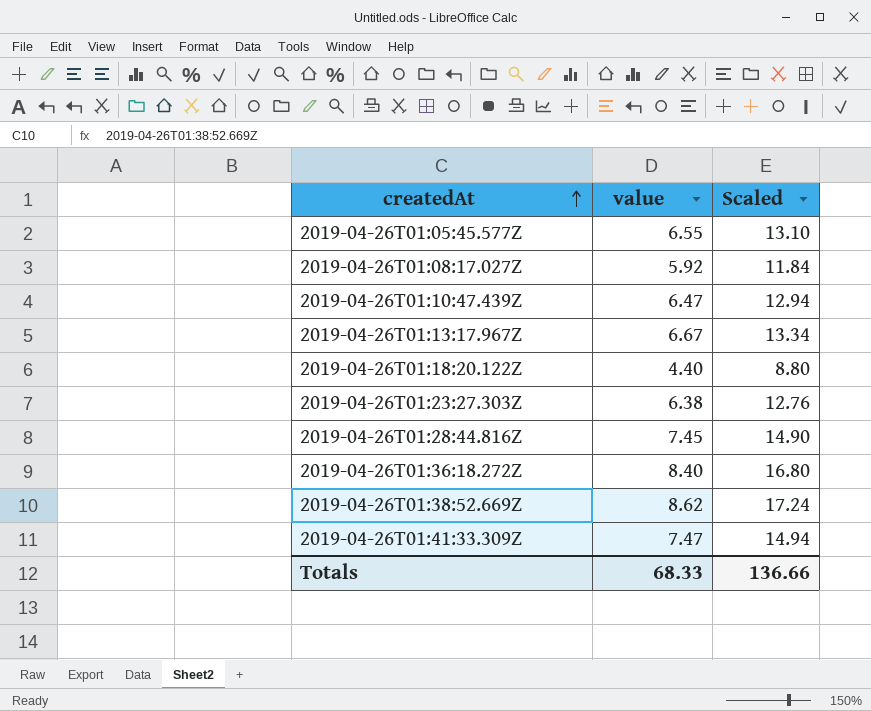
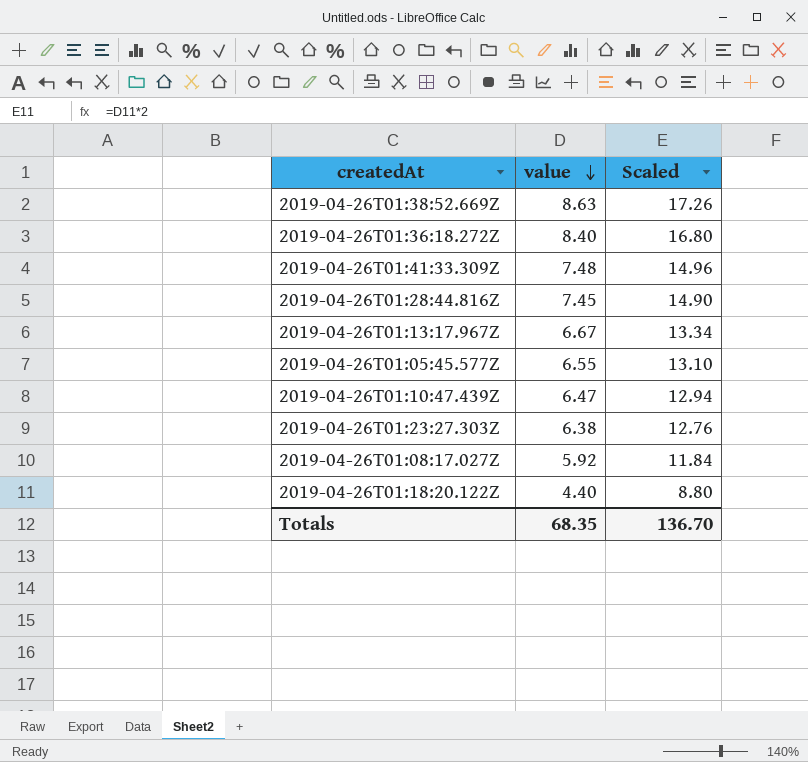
row order: createdAt ascending -> value descending
2019-04-26T01:38:52.669Z | value: 8.62 -> 8.63
2019-04-26T01:38:52.669Z | Scaled: 17.24 -> 17.26
2019-04-26T01:41:33.309Z | value: 7.47 -> 7.48
2019-04-26T01:41:33.309Z | Scaled: 14.94 -> 14.96
Totals | value: 68.33 -> 68.35
Totals | Scaled: 136.66 -> 136.70

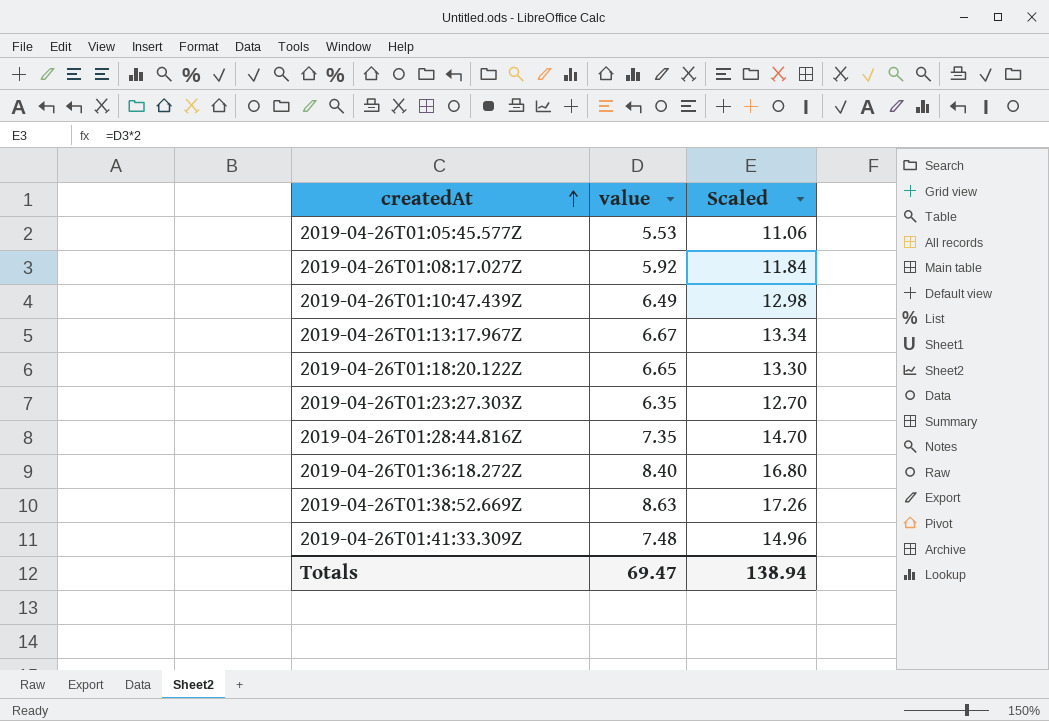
row order: value descending -> createdAt ascending
2019-04-26T01:05:45.577Z | value: 6.55 -> 5.53
2019-04-26T01:05:45.577Z | Scaled: 13.10 -> 11.06
2019-04-26T01:10:47.439Z | value: 6.47 -> 6.49
2019-04-26T01:10:47.439Z | Scaled: 12.94 -> 12.98
2019-04-26T01:18:20.122Z | value: 4.40 -> 6.65
2019-04-26T01:18:20.122Z | Scaled: 8.80 -> 13.30
2019-04-26T01:23:27.303Z | value: 6.38 -> 6.35
2019-04-26T01:23:27.303Z | Scaled: 12.76 -> 12.70
2019-04-26T01:28:44.816Z | value: 7.45 -> 7.35
2019-04-26T01:28:44.816Z | Scaled: 14.90 -> 14.70
Totals | value: 68.35 -> 69.47
Totals | Scaled: 136.70 -> 138.94

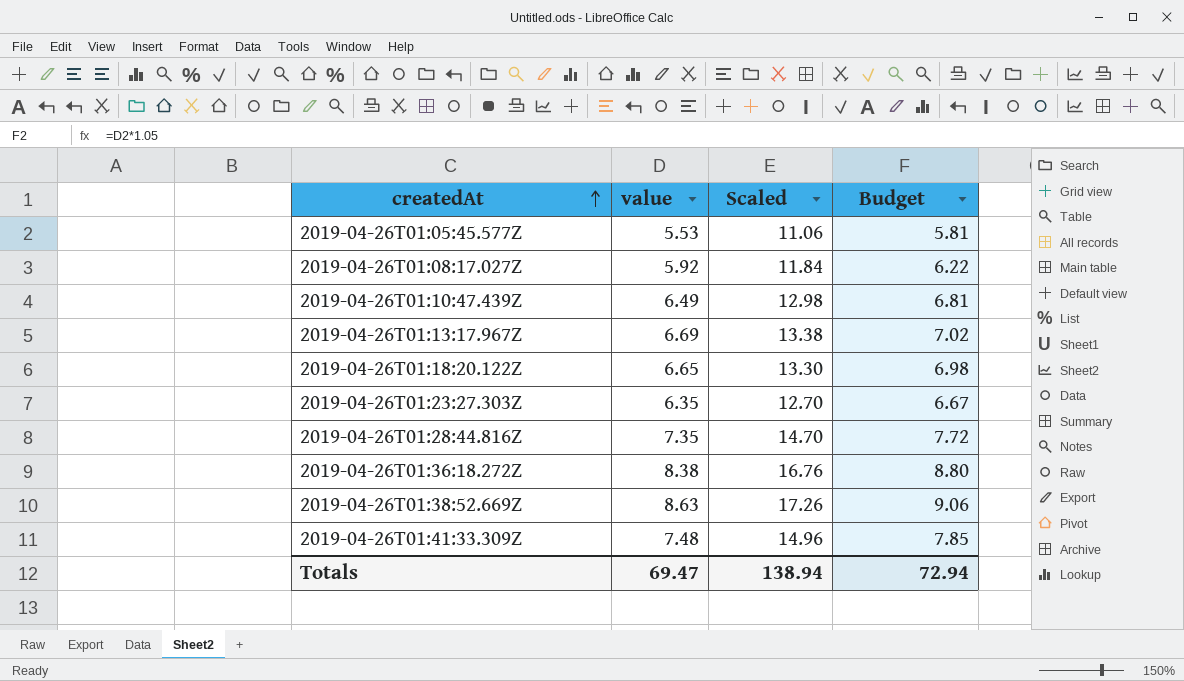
column Budget | formula: none -> [value] * 1.05
2019-04-26T01:13:17.967Z | value: 6.67 -> 6.69
2019-04-26T01:13:17.967Z | Scaled: 13.34 -> 13.38
2019-04-26T01:36:18.272Z | value: 8.40 -> 8.38
2019-04-26T01:36:18.272Z | Scaled: 16.80 -> 16.76

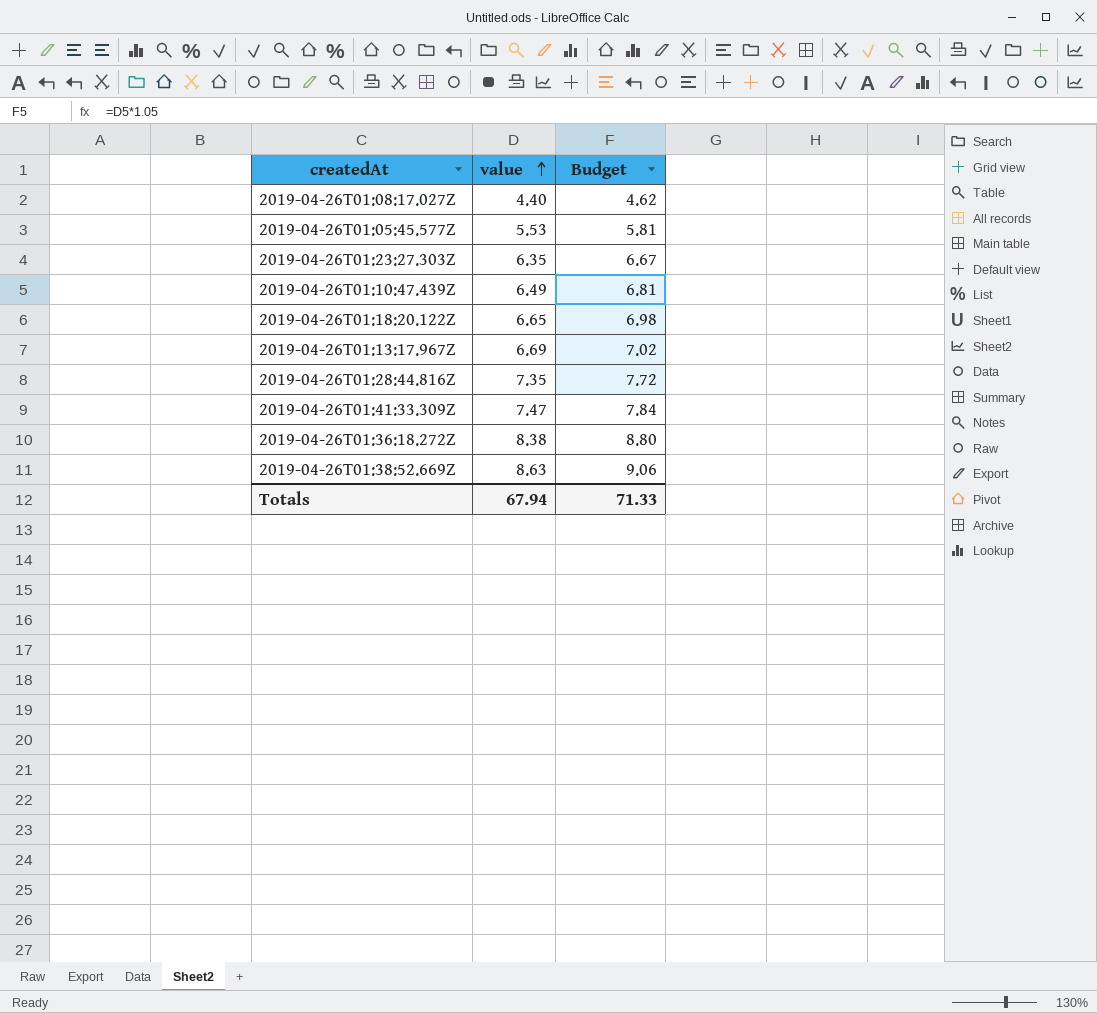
row order: createdAt ascending -> value ascending
column Scaled | formula: [value] * 2 -> none
2019-04-26T01:08:17.027Z | value: 5.92 -> 4.40
2019-04-26T01:08:17.027Z | Budget: 6.22 -> 4.62
2019-04-26T01:41:33.309Z | value: 7.48 -> 7.47
2019-04-26T01:41:33.309Z | Budget: 7.85 -> 7.84
Totals | value: 69.47 -> 67.94
Totals | Budget: 72.94 -> 71.33

